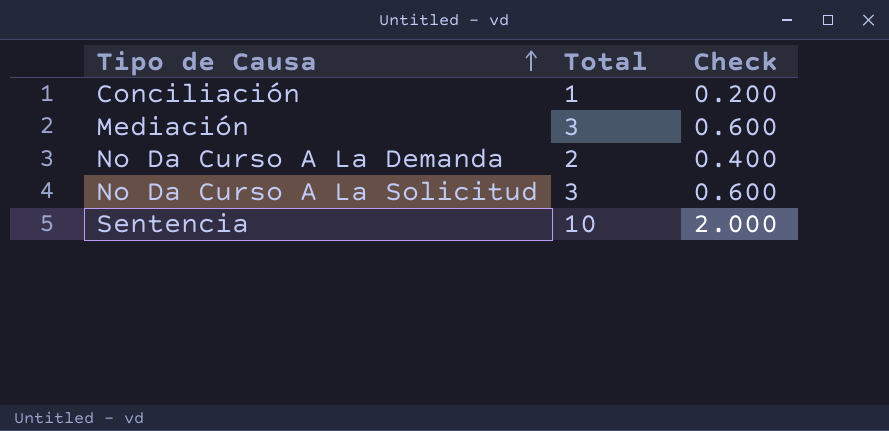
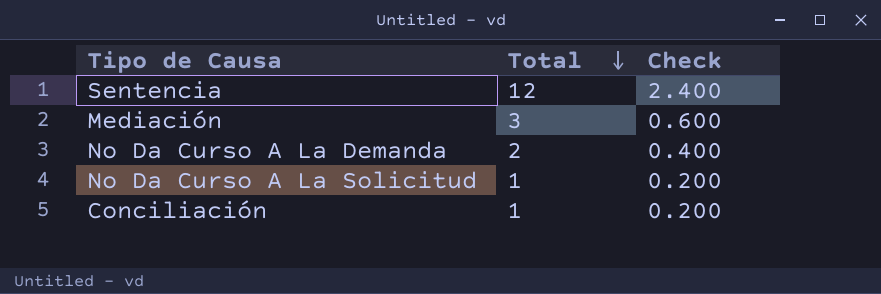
row order: Tipo de Causa ascending -> Total descending
Sentencia | Total: 10 -> 12
Sentencia | Check: 2.000 -> 2.400
No Da Curso A La Solicitud | Total: 3 -> 1
No Da Curso A La Solicitud | Check: 0.600 -> 0.200

